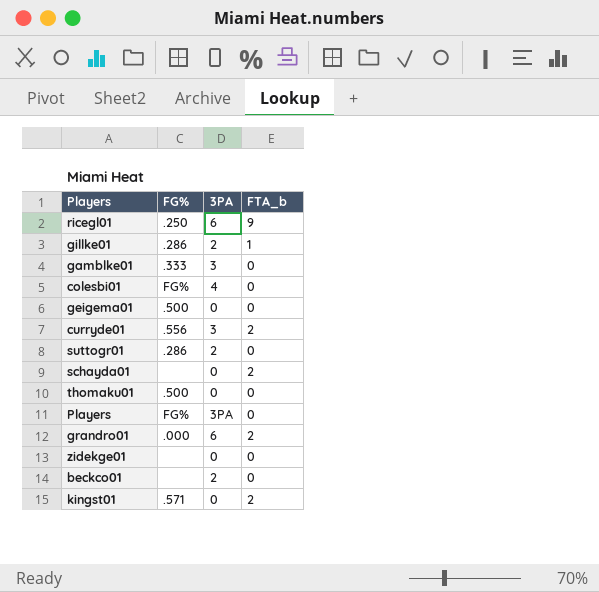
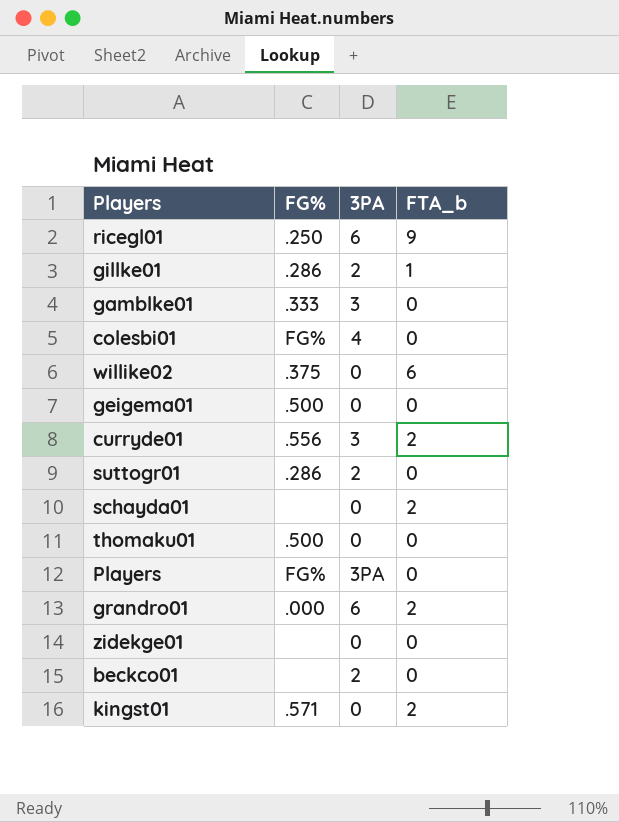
row willike02: none -> .375 | 0 | 6

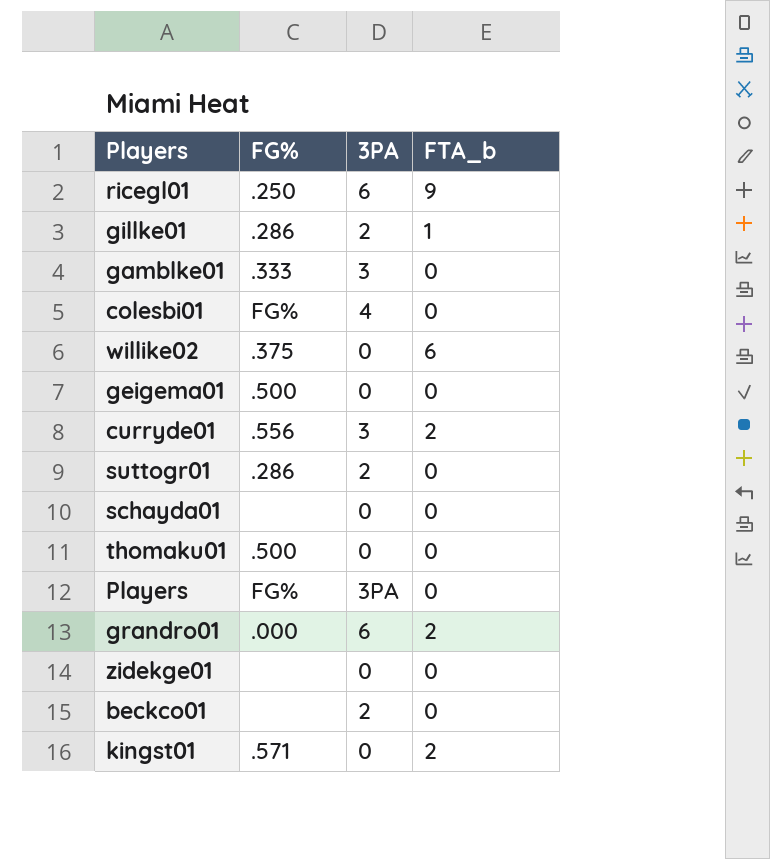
schayda01 | FTA_b: 2 -> 0

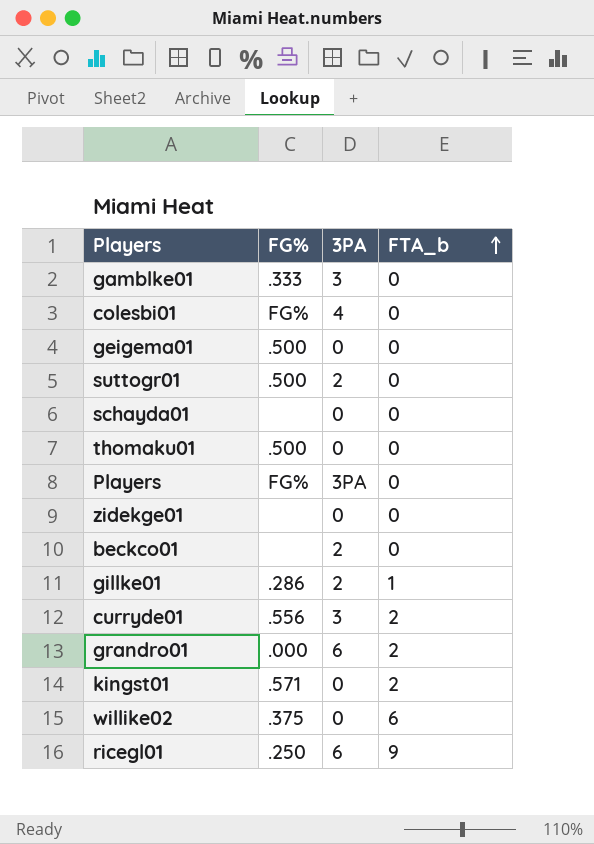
row order: none -> FTA_b ascending
suttogr01 | FG%: .286 -> .500

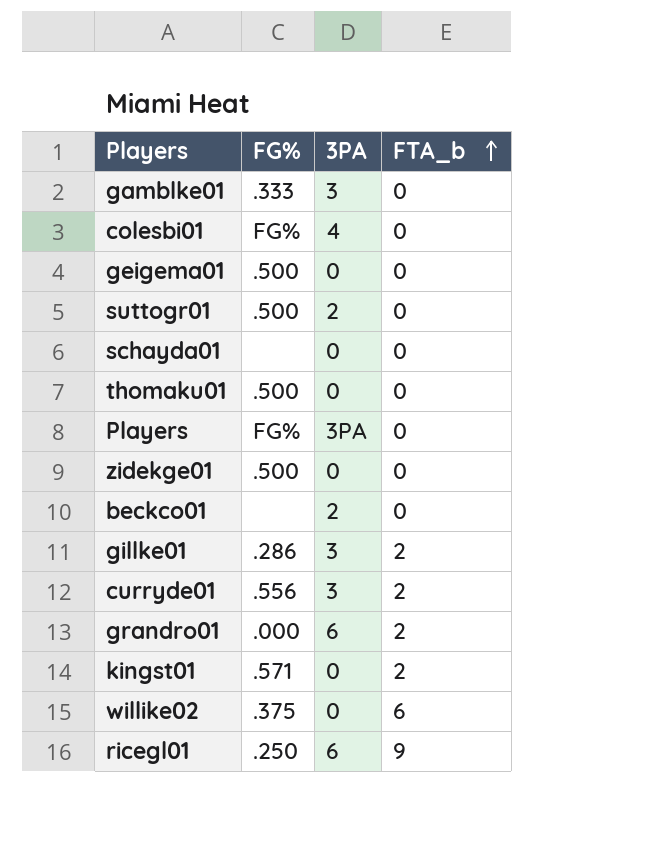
zidekge01 | FG%: none -> .500
gillke01 | 3PA: 2 -> 3
gillke01 | FTA_b: 1 -> 2

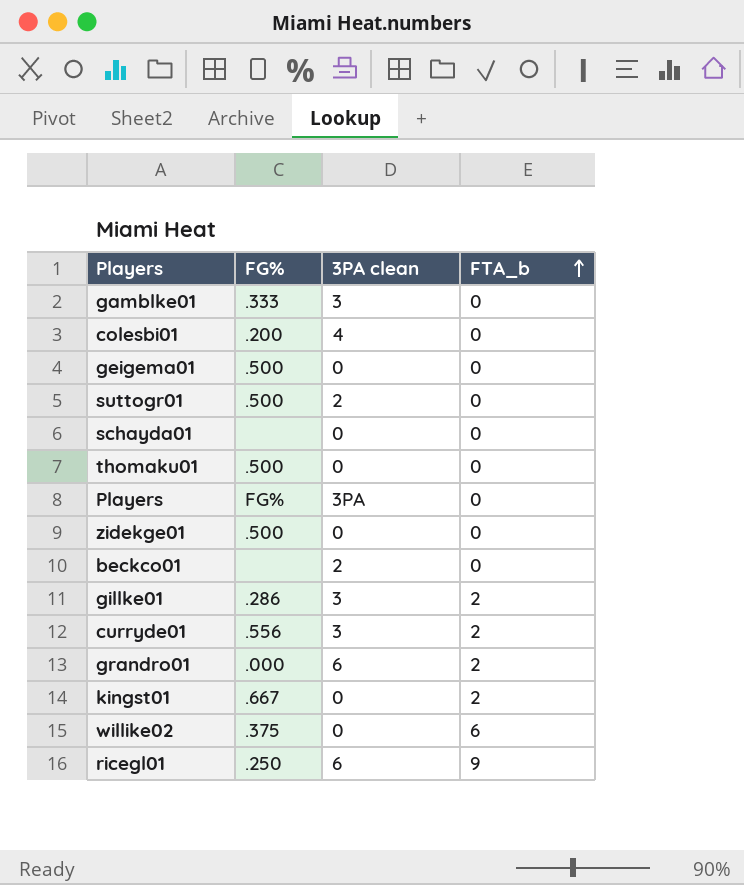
column name: 3PA -> 3PA clean
colesbi01 | FG%: FG% -> .200
kingst01 | FG%: .571 -> .667

